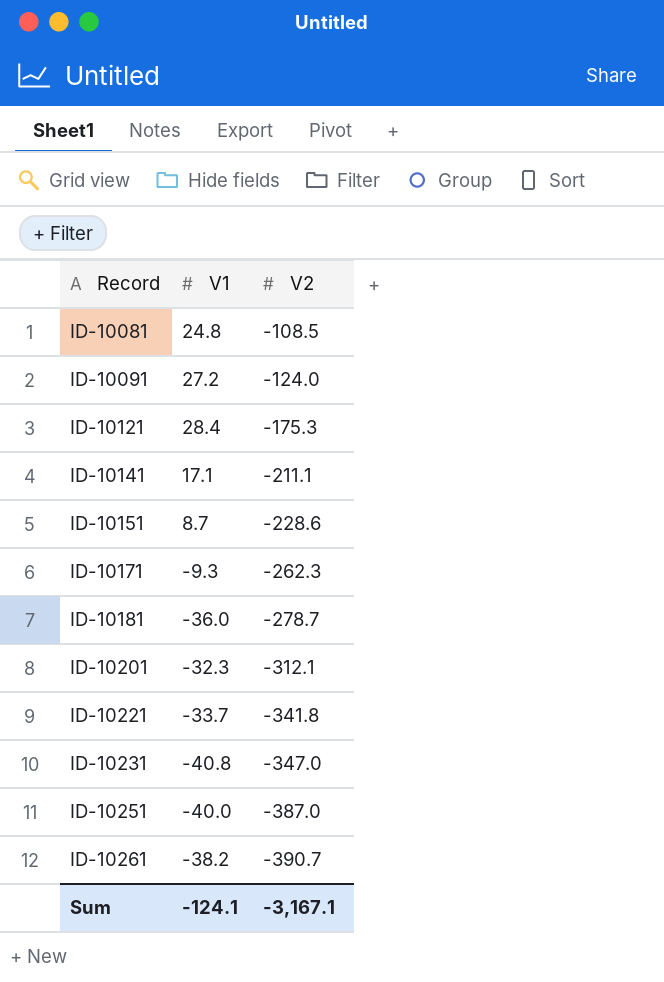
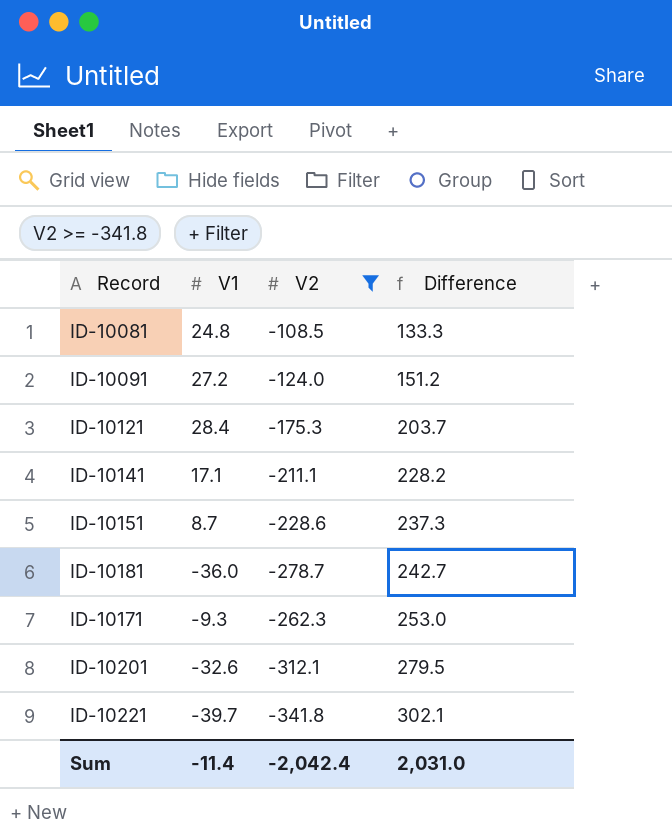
filter: none -> V2 >= -341.8
row order: Record ascending -> Difference ascending
column Difference | formula: none -> [V1] - [V2]
ID-10201 | V1: -32.3 -> -32.6
ID-10221 | V1: -33.7 -> -39.7
Sum | V1: -124.1 -> -11.4
Sum | V2: -3,167.1 -> -2,042.4

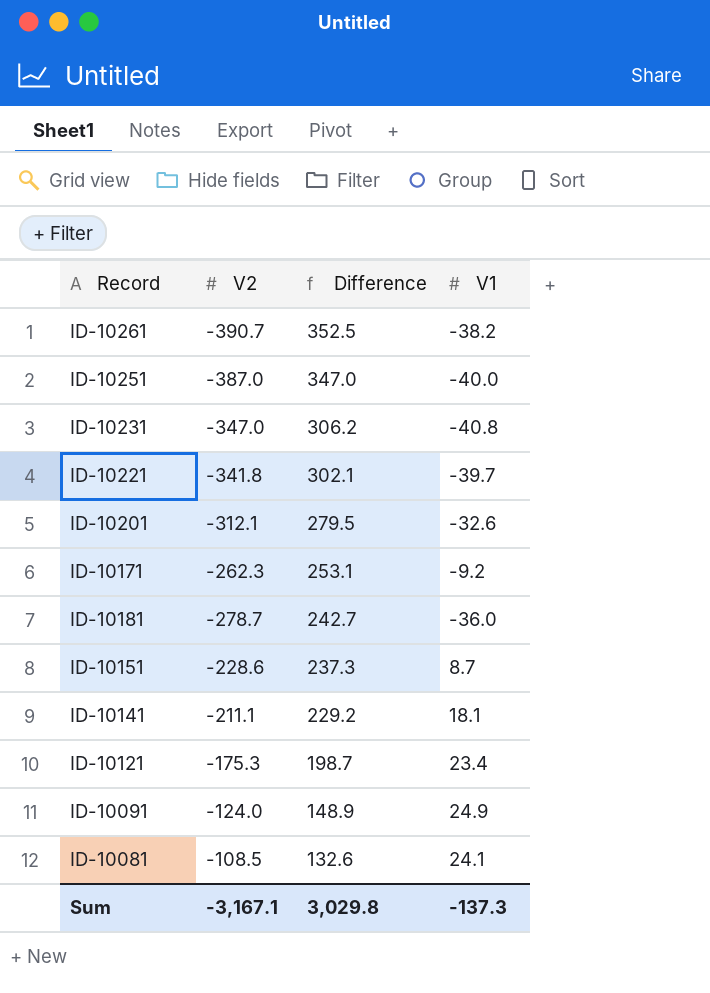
filter: V2 >= -341.8 -> none
row order: Difference ascending -> Difference descending
column V1 | position: 2 -> 4
ID-10171 | Difference: 253.0 -> 253.1
ID-10171 | V1: -9.3 -> -9.2
ID-10141 | Difference: 228.2 -> 229.2
ID-10141 | V1: 17.1 -> 18.1
ID-10121 | Difference: 203.7 -> 198.7
ID-10121 | V1: 28.4 -> 23.4
ID-10091 | Difference: 151.2 -> 148.9
ID-10091 | V1: 27.2 -> 24.9
ID-10081 | Difference: 133.3 -> 132.6
ID-10081 | V1: 24.8 -> 24.1
Sum | V2: -2,042.4 -> -3,167.1
Sum | Difference: 2,031.0 -> 3,029.8
Sum | V1: -11.4 -> -137.3

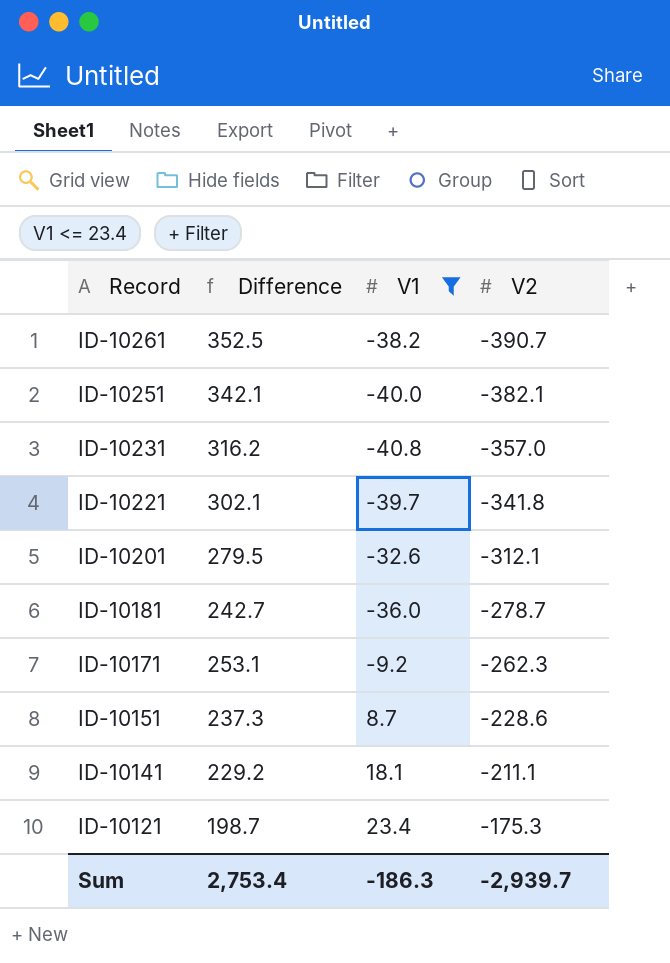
filter: none -> V1 <= 23.4
row order: Difference descending -> Record descending
column V2 | position: 2 -> 4
ID-10251 | Difference: 347.0 -> 342.1
ID-10251 | V2: -387.0 -> -382.1
ID-10231 | Difference: 306.2 -> 316.2
ID-10231 | V2: -347.0 -> -357.0
Sum | Difference: 3,029.8 -> 2,753.4
Sum | V1: -137.3 -> -186.3
Sum | V2: -3,167.1 -> -2,939.7

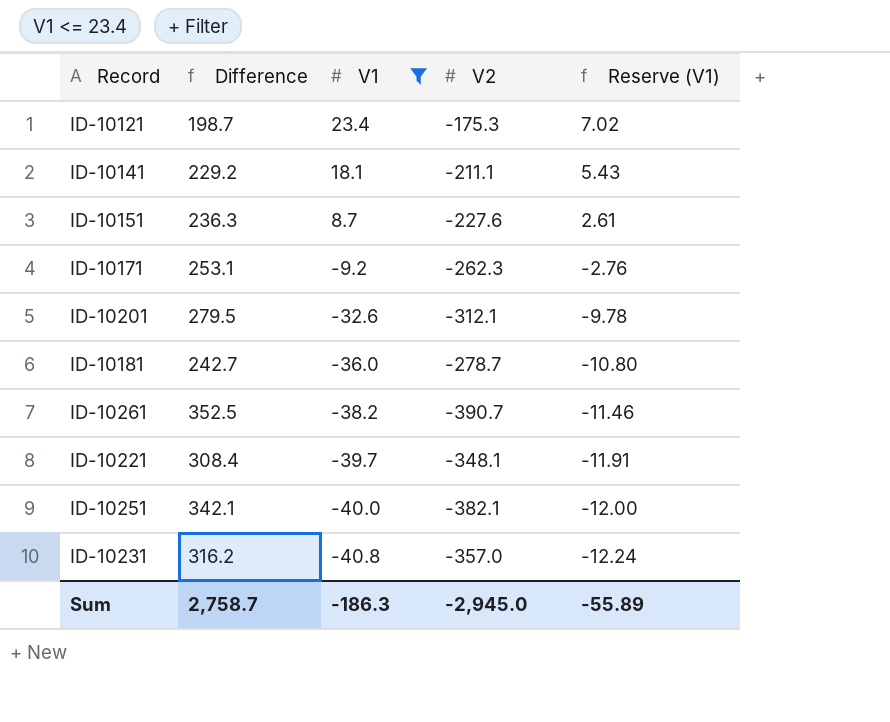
row order: Record descending -> V1 descending
column Reserve (V1) | formula: none -> [V1] * 0.3
ID-10151 | Difference: 237.3 -> 236.3
ID-10151 | V2: -228.6 -> -227.6
ID-10221 | Difference: 302.1 -> 308.4
ID-10221 | V2: -341.8 -> -348.1
Sum | Difference: 2,753.4 -> 2,758.7
Sum | V2: -2,939.7 -> -2,945.0

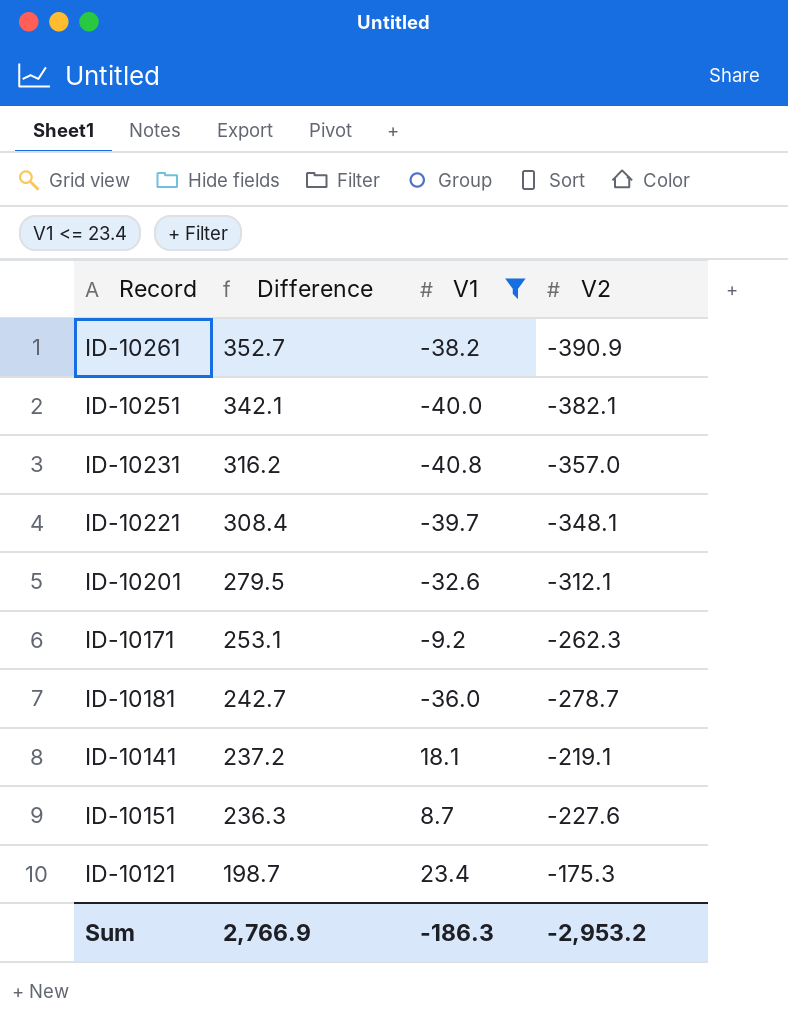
row order: V1 descending -> Difference descending
column Reserve (V1) | formula: [V1] * 0.3 -> none
ID-10261 | Difference: 352.5 -> 352.7
ID-10261 | V2: -390.7 -> -390.9
ID-10141 | Difference: 229.2 -> 237.2
ID-10141 | V2: -211.1 -> -219.1
Sum | Difference: 2,758.7 -> 2,766.9
Sum | V2: -2,945.0 -> -2,953.2

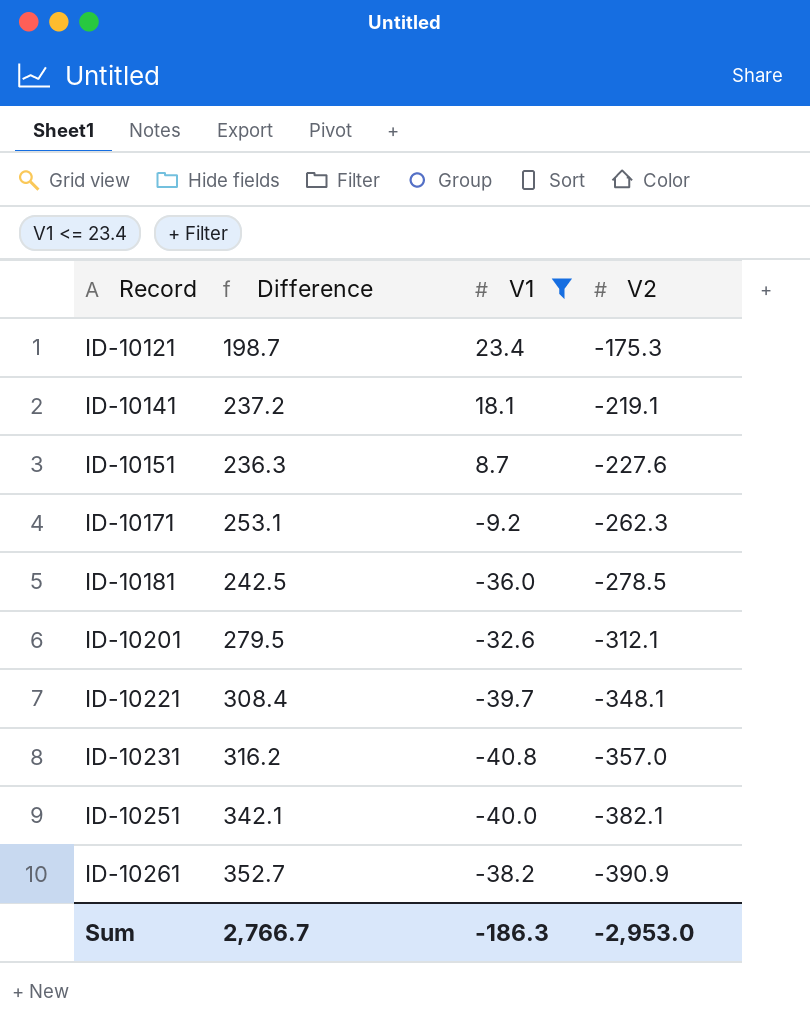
row order: Difference descending -> Record ascending
ID-10181 | Difference: 242.7 -> 242.5
ID-10181 | V2: -278.7 -> -278.5
Sum | Difference: 2,766.9 -> 2,766.7
Sum | V2: -2,953.2 -> -2,953.0

